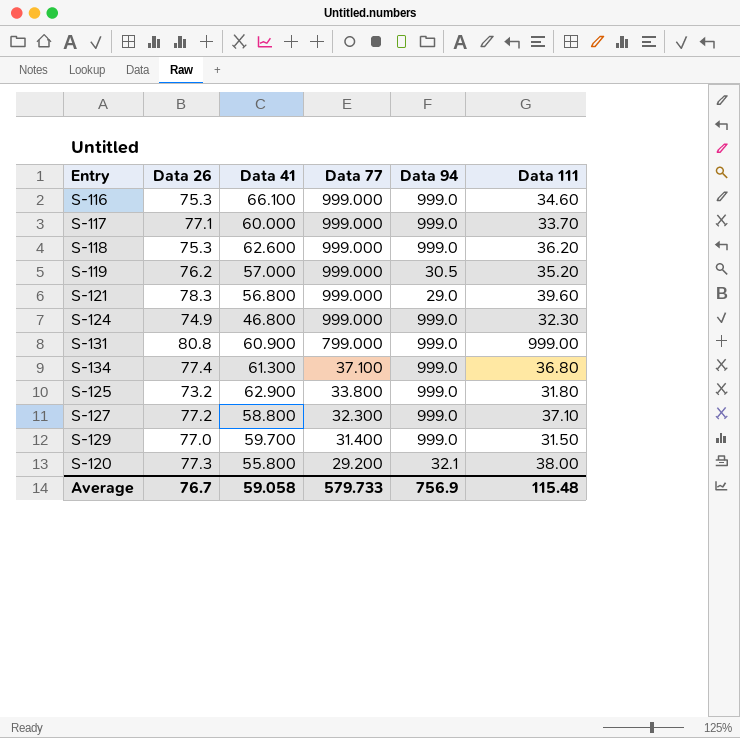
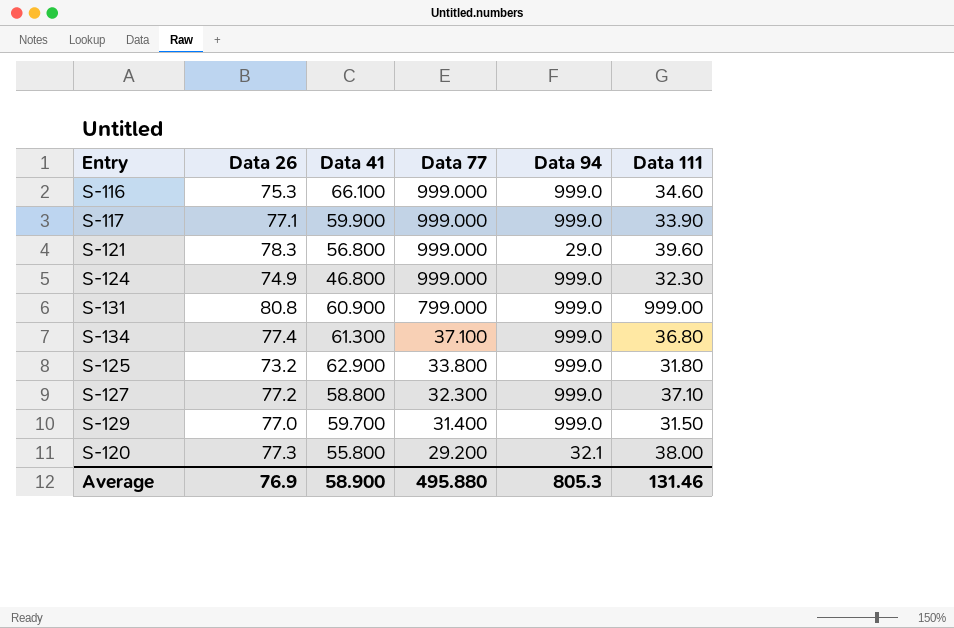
row S-118: 75.3 | 62.600 | 999.000 | 999.0 | 36.20 -> none
row S-119: 76.2 | 57.000 | 999.000 | 30.5 | 35.20 -> none
S-117 | Data 41: 60.000 -> 59.900
S-117 | Data 111: 33.70 -> 33.90
Average | Data 26: 76.7 -> 76.9
Average | Data 41: 59.058 -> 58.900
Average | Data 77: 579.733 -> 495.880
Average | Data 94: 756.9 -> 805.3
Average | Data 111: 115.48 -> 131.46

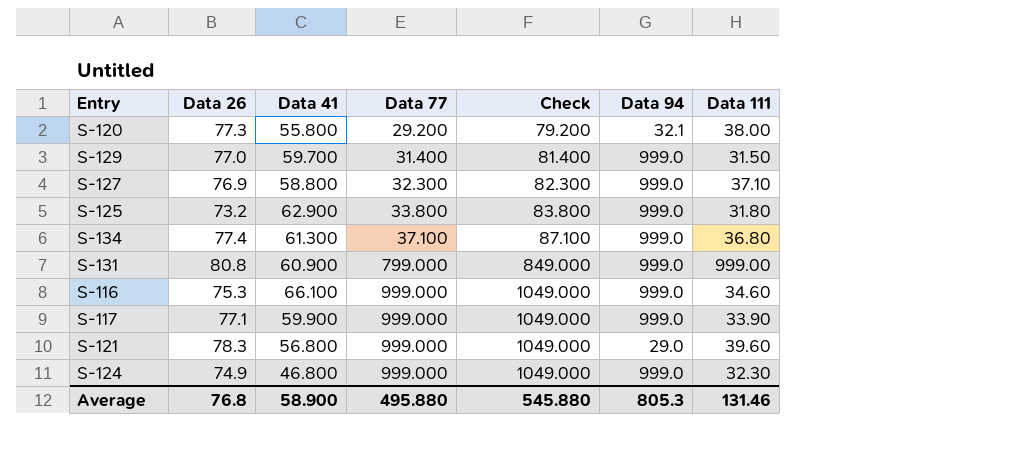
row order: Data 77 descending -> Data 77 ascending
column Check | formula: none -> [Data 77] + 50
S-127 | Data 26: 77.2 -> 76.9
Average | Data 26: 76.9 -> 76.8

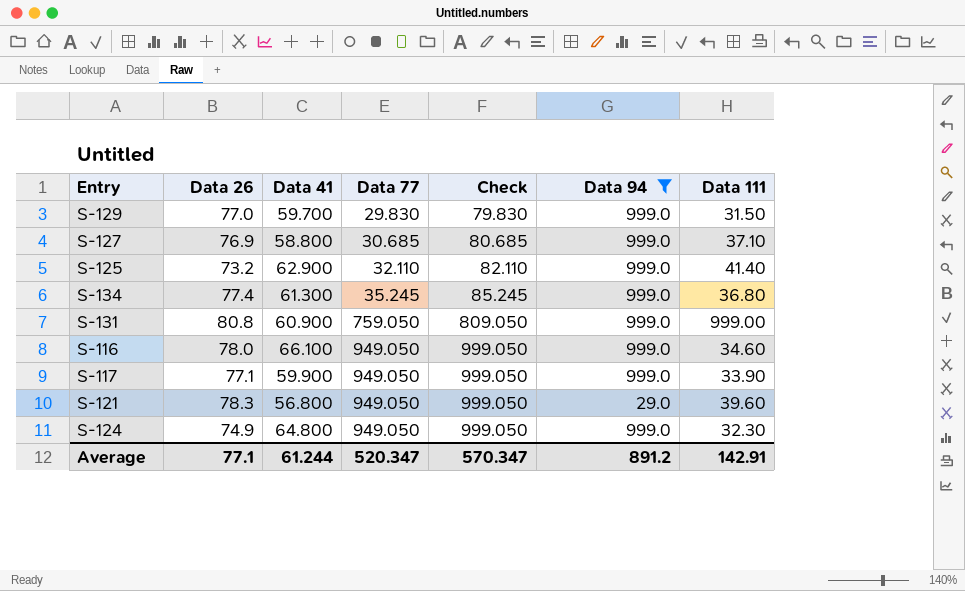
filter: none -> Data 94 != 32.1
S-129 | Data 77: 31.400 -> 29.830
S-129 | Check: 81.400 -> 79.830
S-127 | Data 77: 32.300 -> 30.685
S-127 | Check: 82.300 -> 80.685
S-125 | Data 77: 33.800 -> 32.110
S-125 | Check: 83.800 -> 82.110
S-125 | Data 111: 31.80 -> 41.40
S-134 | Data 77: 37.100 -> 35.245
S-134 | Check: 87.100 -> 85.245
S-131 | Data 77: 799.000 -> 759.050
S-131 | Check: 849.000 -> 809.050
S-116 | Data 26: 75.3 -> 78.0
S-116 | Data 77: 999.000 -> 949.050
S-116 | Check: 1049.000 -> 999.050
S-117 | Data 77: 999.000 -> 949.050
S-117 | Check: 1049.000 -> 999.050
S-121 | Data 77: 999.000 -> 949.050
S-121 | Check: 1049.000 -> 999.050
S-124 | Data 41: 46.800 -> 64.800
S-124 | Data 77: 999.000 -> 949.050
S-124 | Check: 1049.000 -> 999.050
Average | Data 26: 76.8 -> 77.1
Average | Data 41: 58.900 -> 61.244
Average | Data 77: 495.880 -> 520.347
Average | Check: 545.880 -> 570.347
Average | Data 94: 805.3 -> 891.2
Average | Data 111: 131.46 -> 142.91

